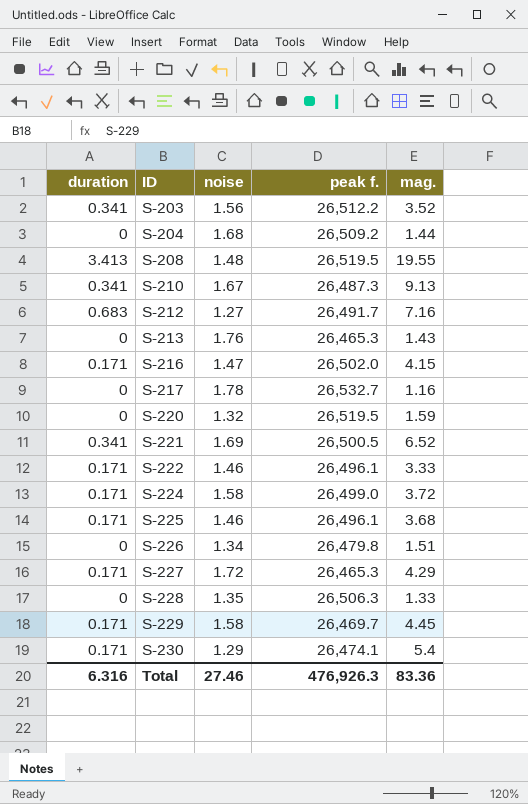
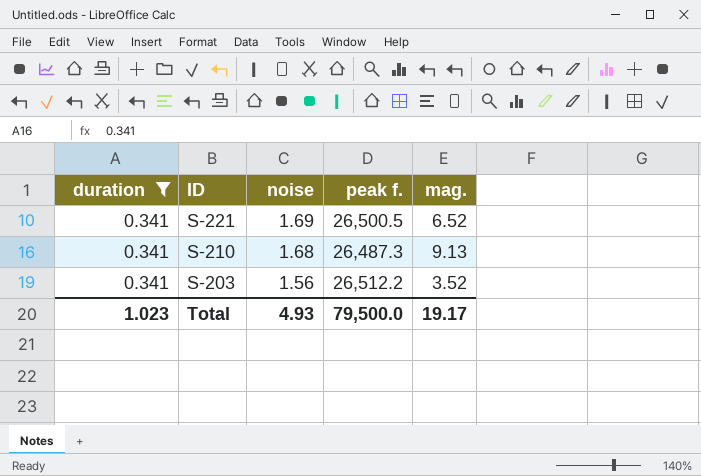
filter: none -> duration = 0.341
row order: ID ascending -> ID descending
S-210 | noise: 1.67 -> 1.68
Total | duration: 6.316 -> 1.023
Total | noise: 27.46 -> 4.93
Total | peak f.: 476,926.3 -> 79,500.0
Total | mag.: 83.36 -> 19.17

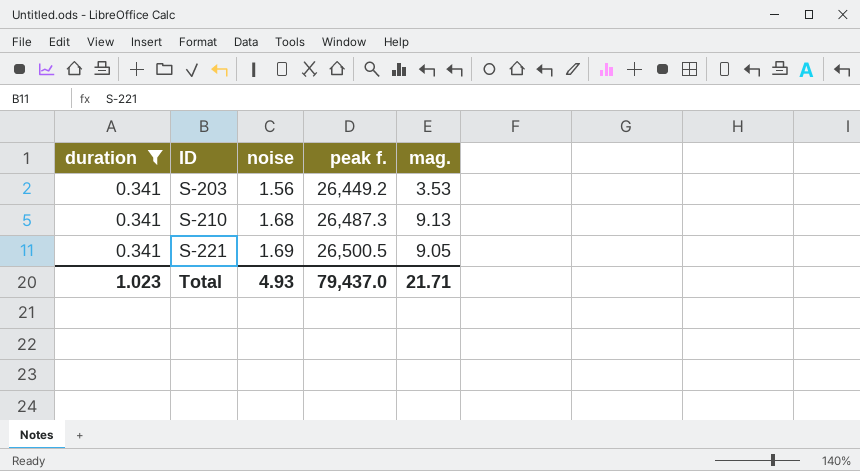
row order: ID descending -> ID ascending
S-203 | peak f.: 26,512.2 -> 26,449.2
S-203 | mag.: 3.52 -> 3.53
S-221 | mag.: 6.52 -> 9.05
Total | peak f.: 79,500.0 -> 79,437.0
Total | mag.: 19.17 -> 21.71

